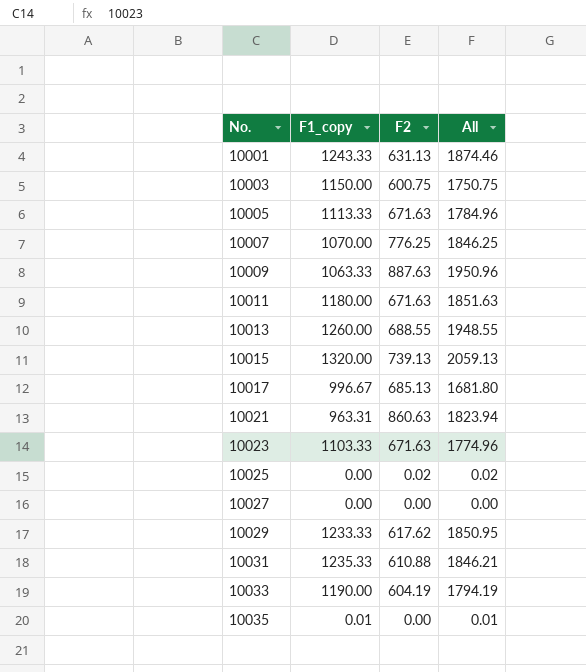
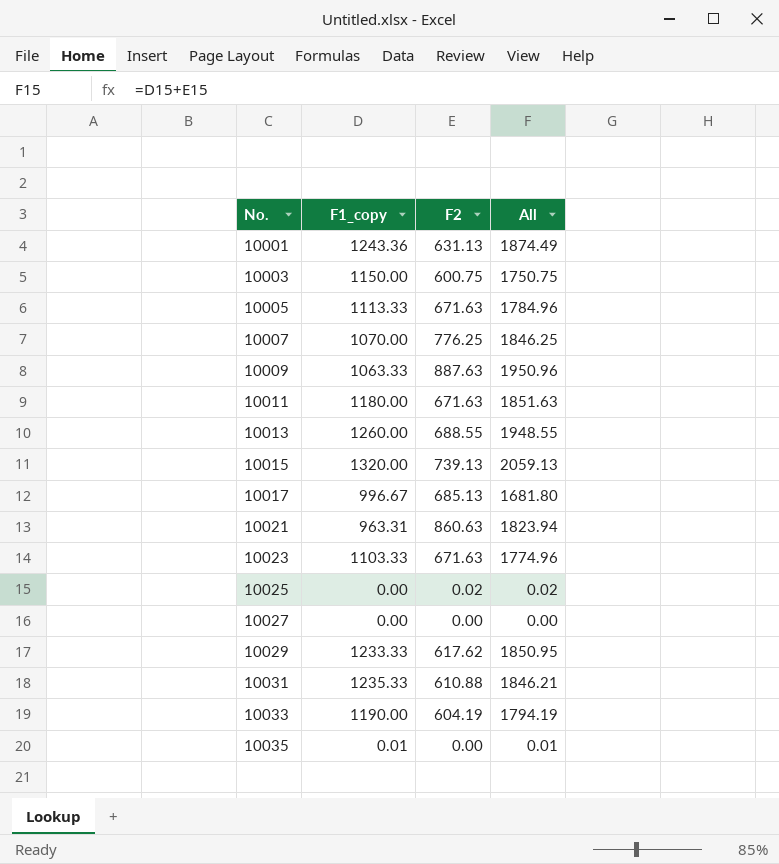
10001 | F1_copy: 1243.33 -> 1243.36
10001 | All: 1874.46 -> 1874.49

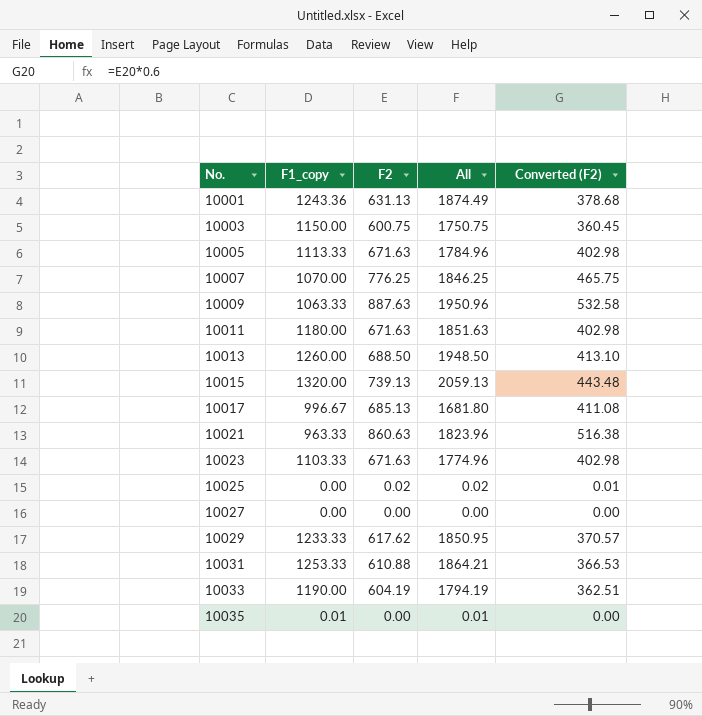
column Converted (F2) | formula: none -> [F2] * 0.6
10013 | F2: 688.55 -> 688.50
10013 | All: 1948.55 -> 1948.50
10021 | F1_copy: 963.31 -> 963.33
10021 | All: 1823.94 -> 1823.96
10031 | F1_copy: 1235.33 -> 1253.33
10031 | All: 1846.21 -> 1864.21

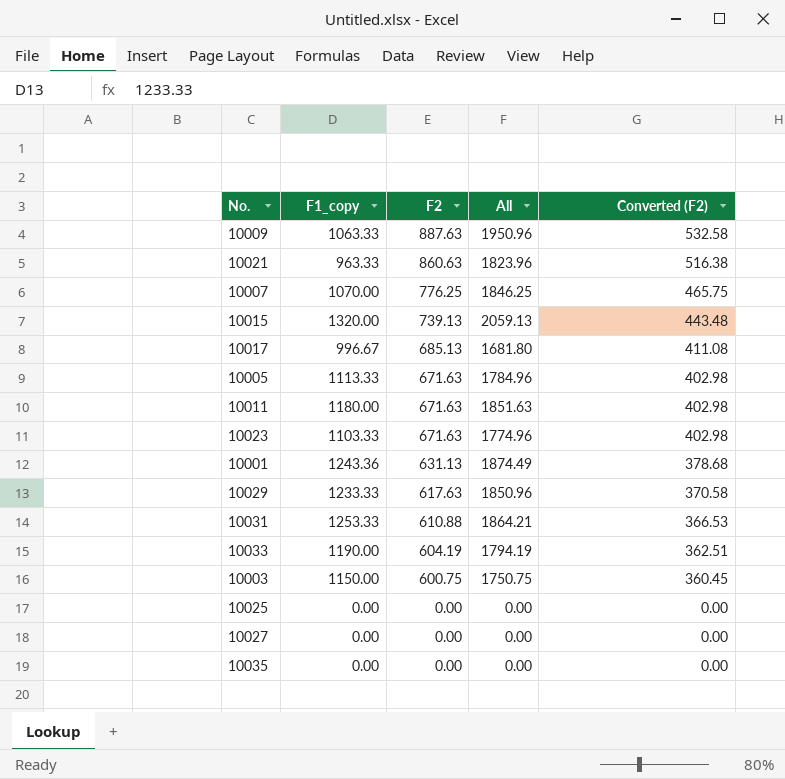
row order: No. ascending -> F2 descending
row 10013: 1260.00 | 688.50 | 1948.50 | 413.10 -> none
10029 | F2: 617.62 -> 617.63
10029 | All: 1850.95 -> 1850.96
10029 | Converted (F2): 370.57 -> 370.58
10025 | F2: 0.02 -> 0.00
10025 | All: 0.02 -> 0.00
10025 | Converted (F2): 0.01 -> 0.00
10035 | F1_copy: 0.01 -> 0.00
10035 | All: 0.01 -> 0.00

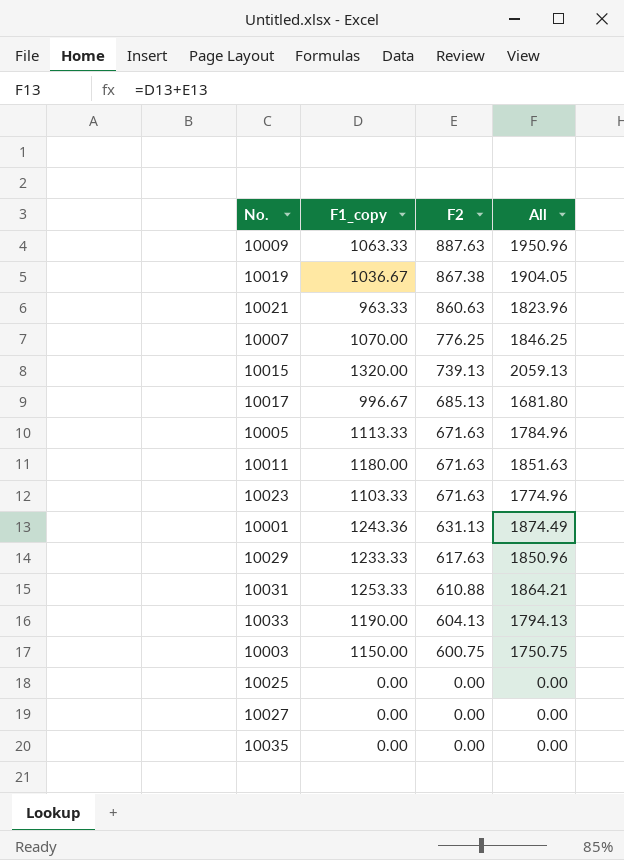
column Converted (F2) | formula: [F2] * 0.6 -> none
row 10019: none -> 1036.67 | 867.38 | 1904.05
10033 | F2: 604.19 -> 604.13
10033 | All: 1794.19 -> 1794.13

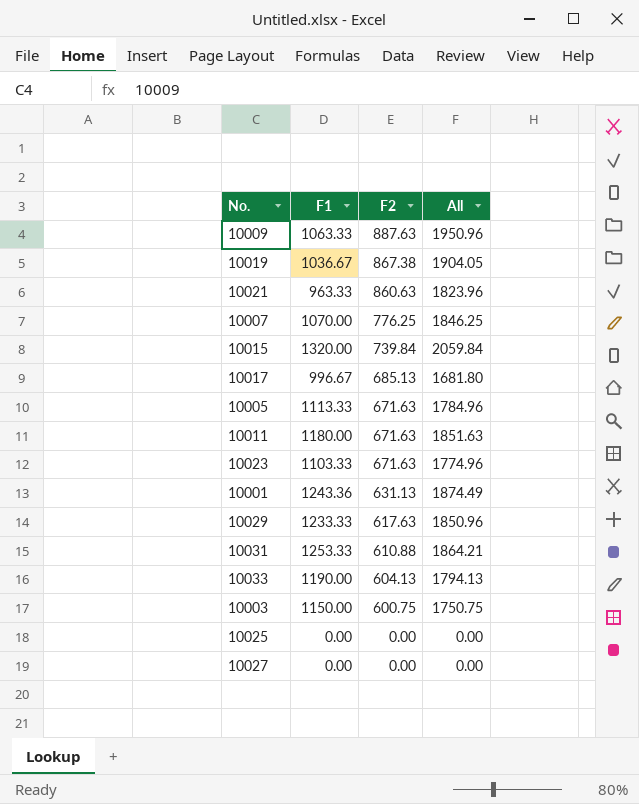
column name: F1_copy -> F1
row 10035: 0.00 | 0.00 | 0.00 -> none
10015 | F2: 739.13 -> 739.84
10015 | All: 2059.13 -> 2059.84

